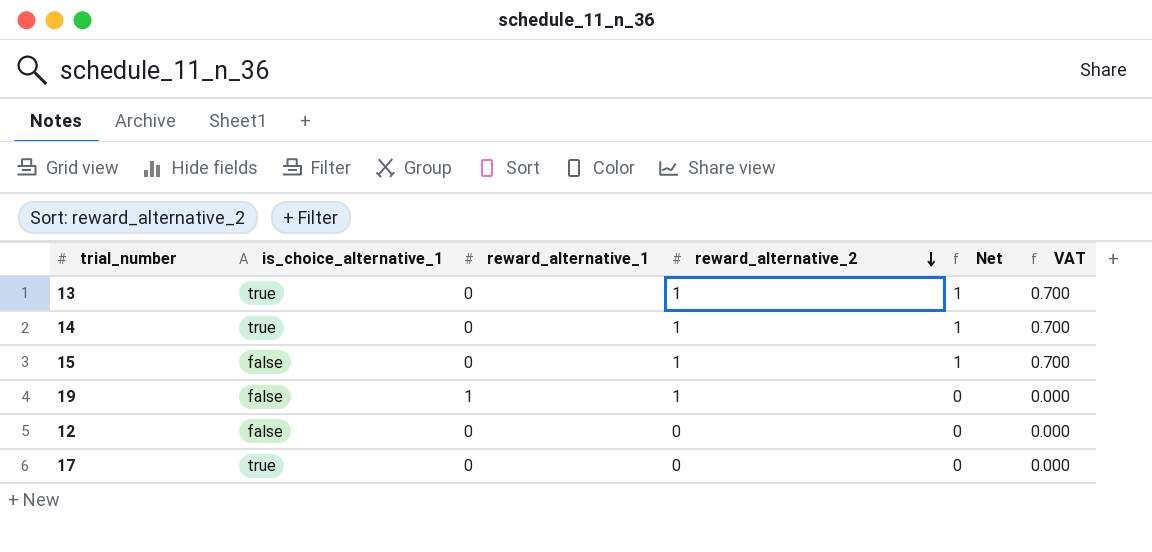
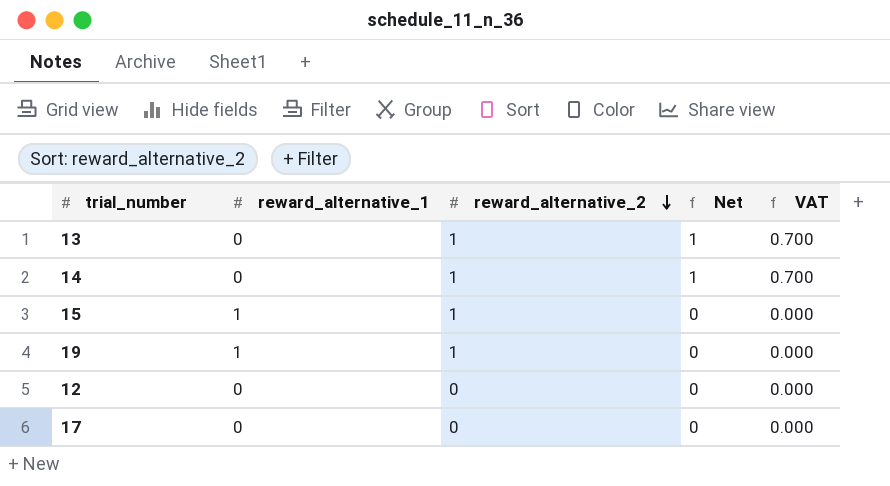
column is_choice_alternative_1 | position: 2 -> none
15 | reward_alternative_1: 0 -> 1
15 | Net: 1 -> 0
15 | VAT: 0.700 -> 0.000

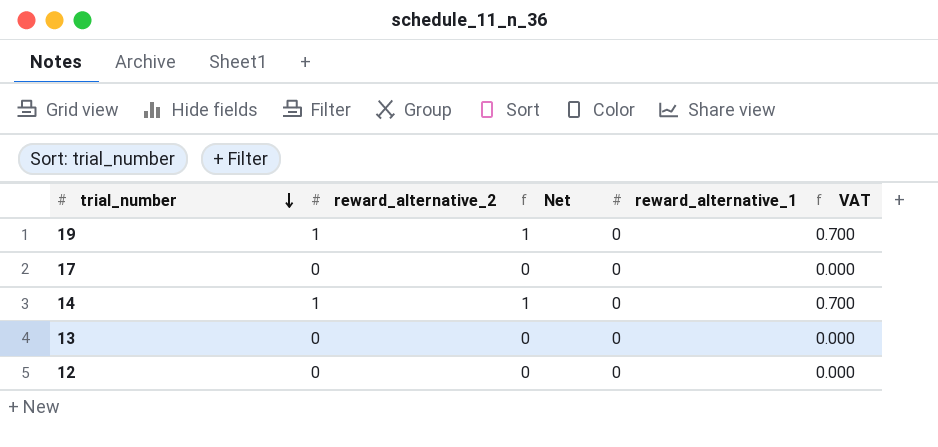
row order: reward_alternative_2 descending -> trial_number descending
column reward_alternative_1 | position: 2 -> 4
row 15: 1 | 1 | 0 | 0.000 -> none
19 | Net: 0 -> 1
19 | reward_alternative_1: 1 -> 0
19 | VAT: 0.000 -> 0.700
13 | reward_alternative_2: 1 -> 0
13 | Net: 1 -> 0
13 | VAT: 0.700 -> 0.000

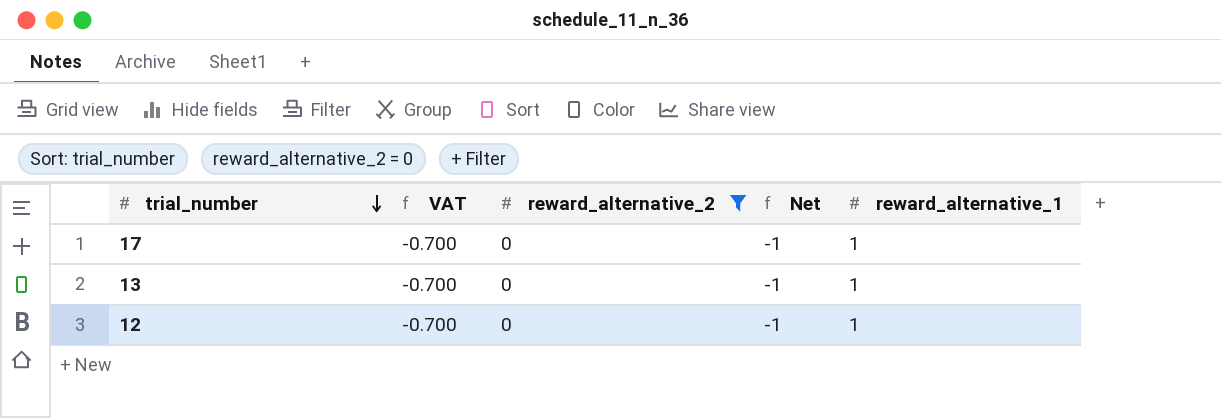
filter: none -> reward_alternative_2 = 0
column VAT | position: 5 -> 2
17 | VAT: 0.000 -> -0.700
17 | Net: 0 -> -1
17 | reward_alternative_1: 0 -> 1
13 | VAT: 0.000 -> -0.700
13 | Net: 0 -> -1
13 | reward_alternative_1: 0 -> 1
12 | VAT: 0.000 -> -0.700
12 | Net: 0 -> -1
12 | reward_alternative_1: 0 -> 1

